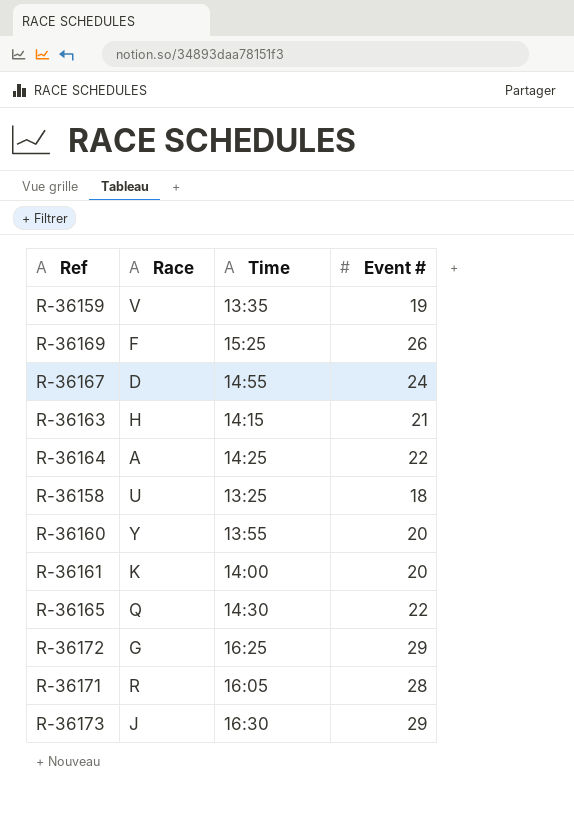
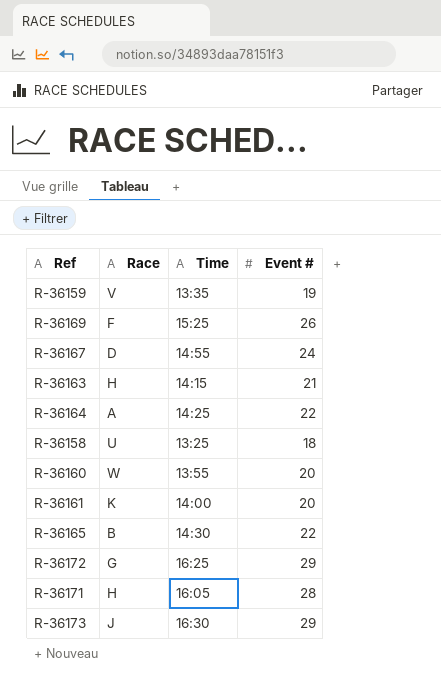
R-36160 | Race: Y -> W
R-36165 | Race: Q -> B
R-36171 | Race: R -> H

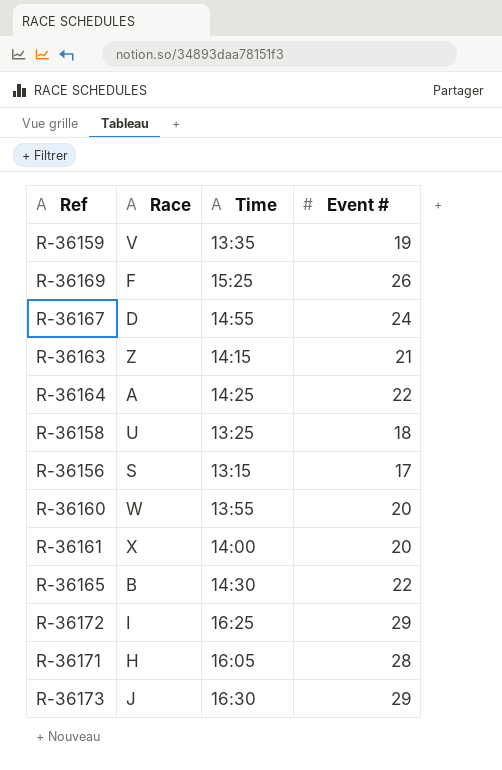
R-36163 | Race: H -> Z
row R-36156: none -> S | 13:15 | 17
R-36161 | Race: K -> X
R-36172 | Race: G -> I

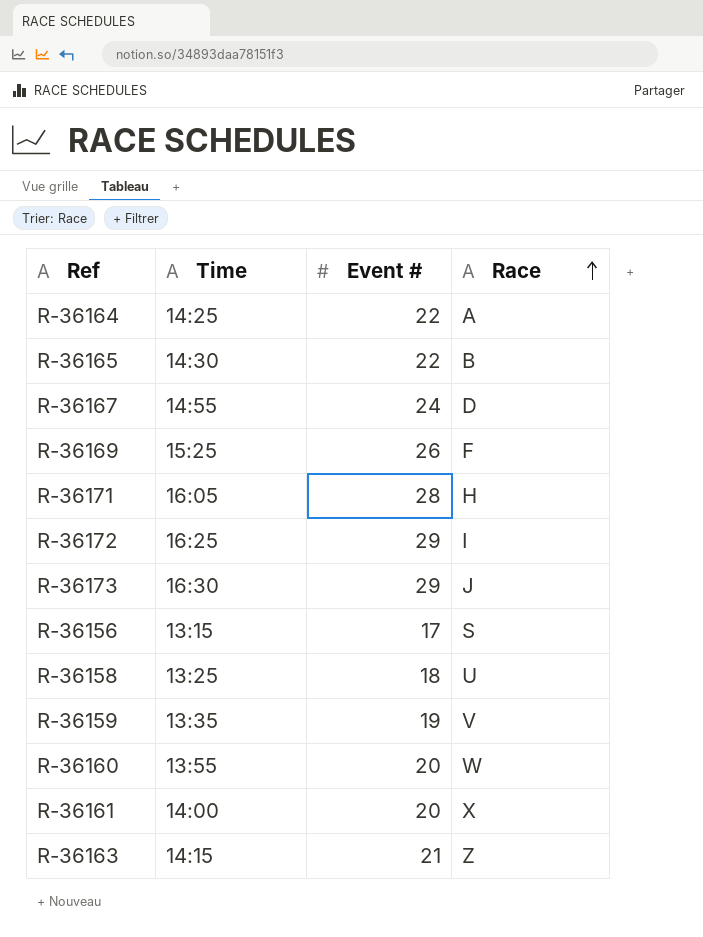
row order: none -> Race ascending
column Race | position: 2 -> 4

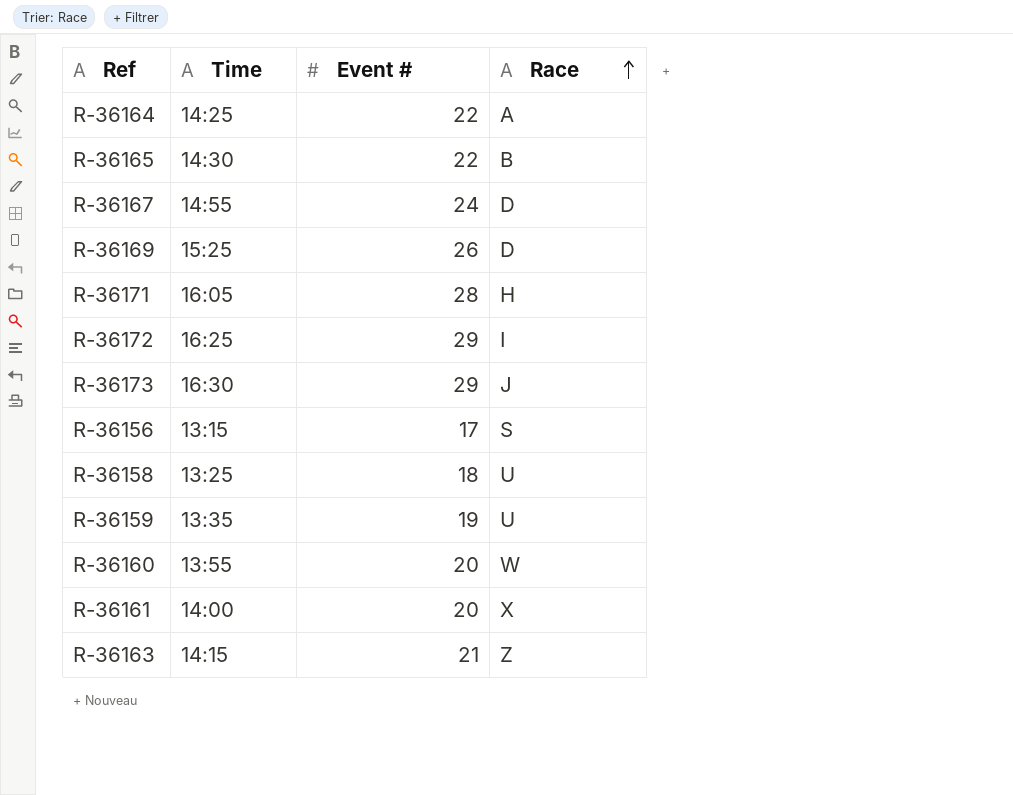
R-36169 | Race: F -> D
R-36159 | Race: V -> U

